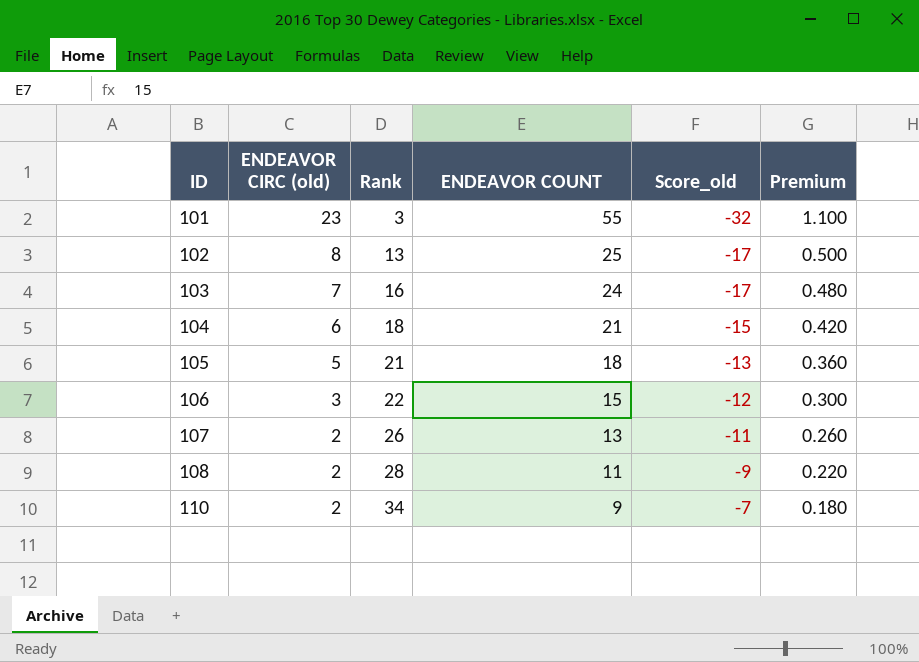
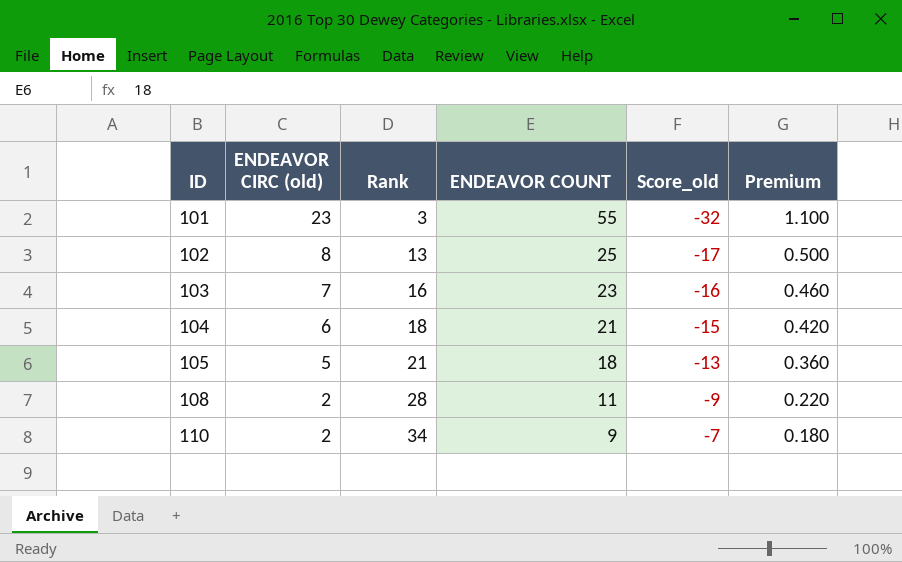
row 106: 3 | 22 | 15 | -12 | 0.300 -> none
row 107: 2 | 26 | 13 | -11 | 0.260 -> none
103 | ENDEAVOR COUNT: 24 -> 23
103 | Score_old: -17 -> -16
103 | Premium: 0.480 -> 0.460

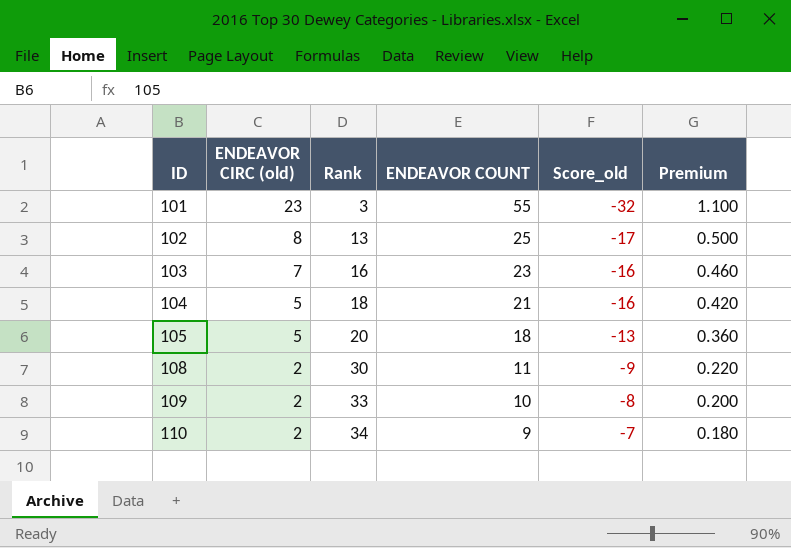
104 | ENDEAVOR CIRC (old): 6 -> 5
104 | Score_old: -15 -> -16
105 | Rank: 21 -> 20
108 | Rank: 28 -> 30
row 109: none -> 2 | 33 | 10 | -8 | 0.200

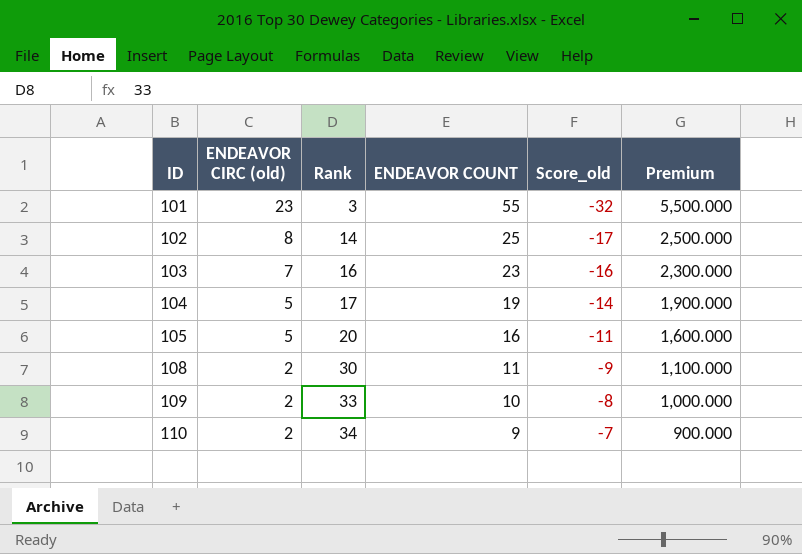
column Premium | formula: [ENDEAVOR COUNT] * 0.02 -> [ENDEAVOR COUNT] * 100
102 | Rank: 13 -> 14
104 | Rank: 18 -> 17
104 | ENDEAVOR COUNT: 21 -> 19
104 | Score_old: -16 -> -14
105 | ENDEAVOR COUNT: 18 -> 16
105 | Score_old: -13 -> -11

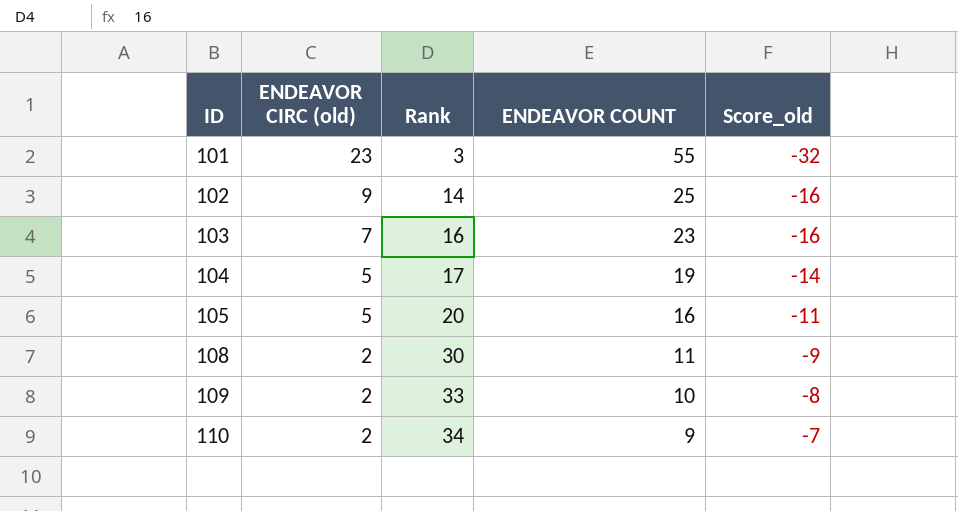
column Premium | formula: [ENDEAVOR COUNT] * 100 -> none
102 | ENDEAVOR CIRC (old): 8 -> 9
102 | Score_old: -17 -> -16

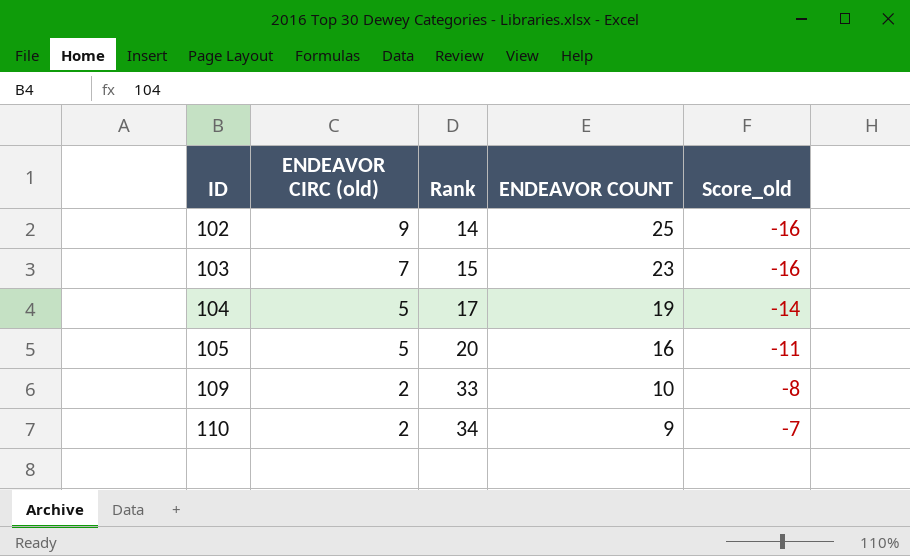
row 101: 23 | 3 | 55 | -32 -> none
row 108: 2 | 30 | 11 | -9 -> none
103 | Rank: 16 -> 15

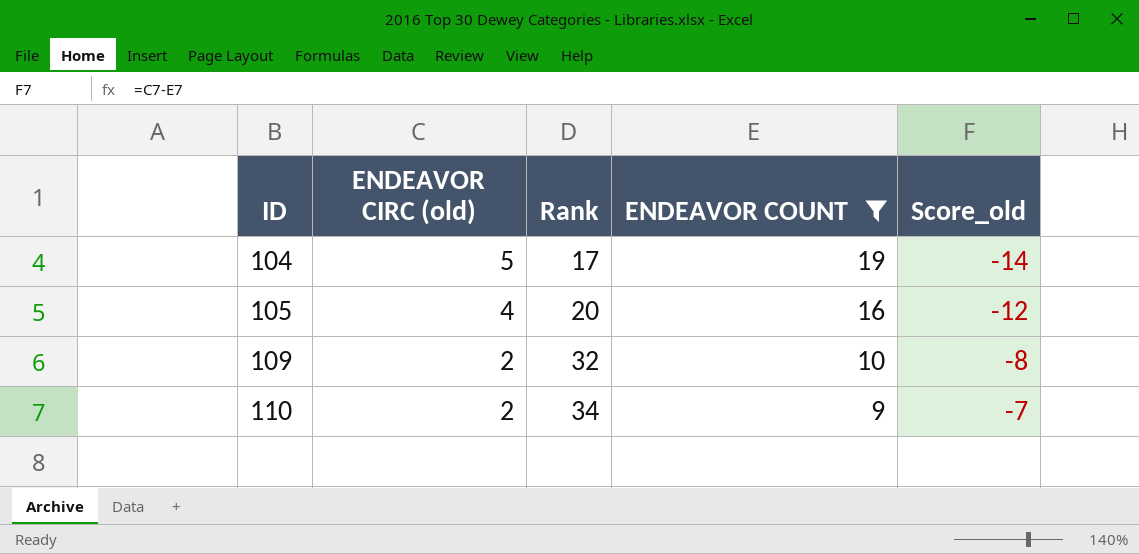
filter: none -> ENDEAVOR COUNT <= 19
105 | ENDEAVOR CIRC (old): 5 -> 4
105 | Score_old: -11 -> -12
109 | Rank: 33 -> 32

